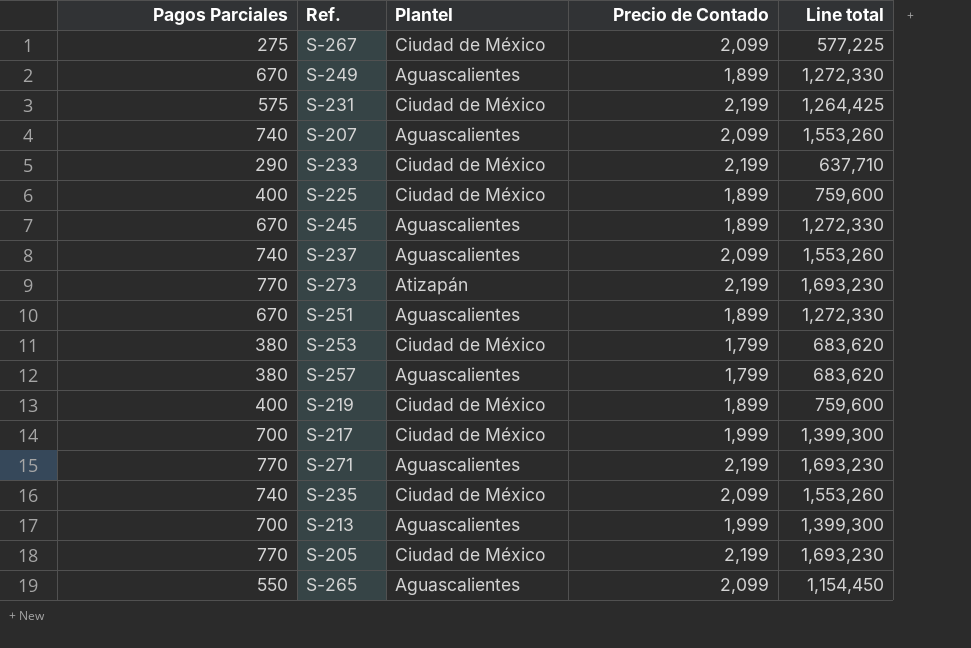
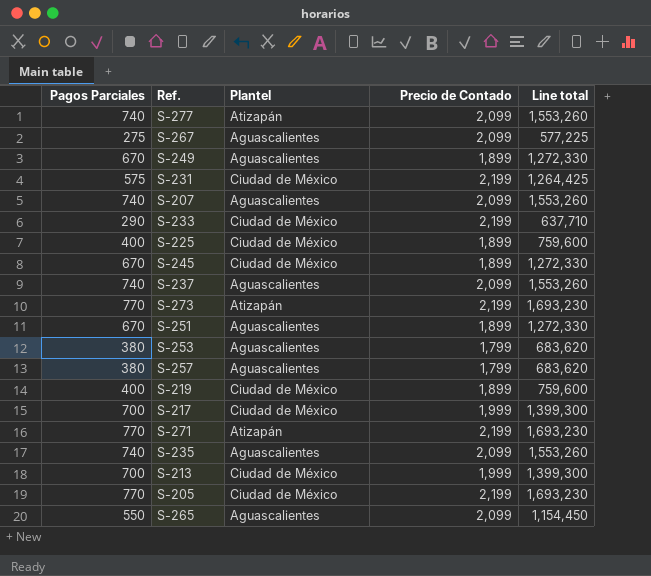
row S-277: none -> 740 | Atizapán | 2,099 | 1,553,260
S-267 | Plantel: Ciudad de México -> Aguascalientes
S-245 | Plantel: Aguascalientes -> Ciudad de México
S-253 | Plantel: Ciudad de México -> Aguascalientes
S-271 | Plantel: Aguascalientes -> Atizapán
S-235 | Plantel: Ciudad de México -> Aguascalientes
S-213 | Plantel: Aguascalientes -> Ciudad de México

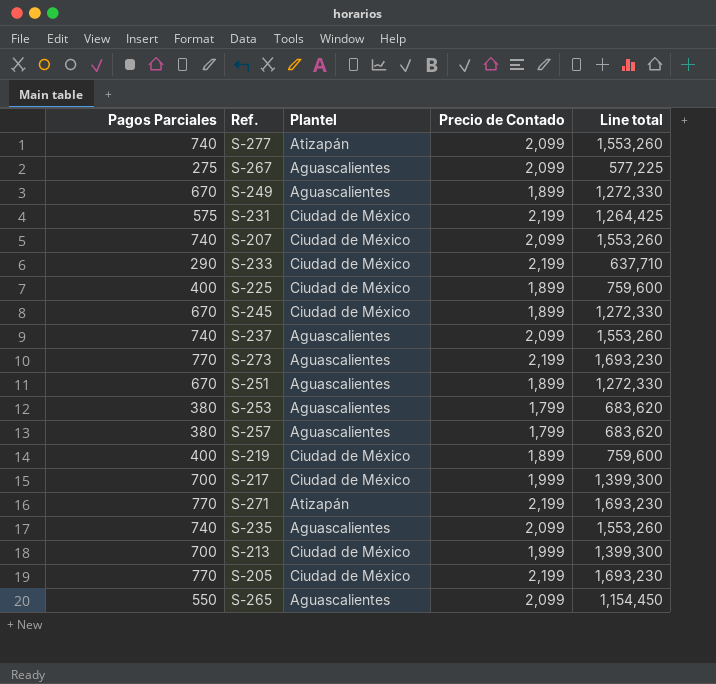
S-207 | Plantel: Aguascalientes -> Ciudad de México
S-273 | Plantel: Atizapán -> Aguascalientes

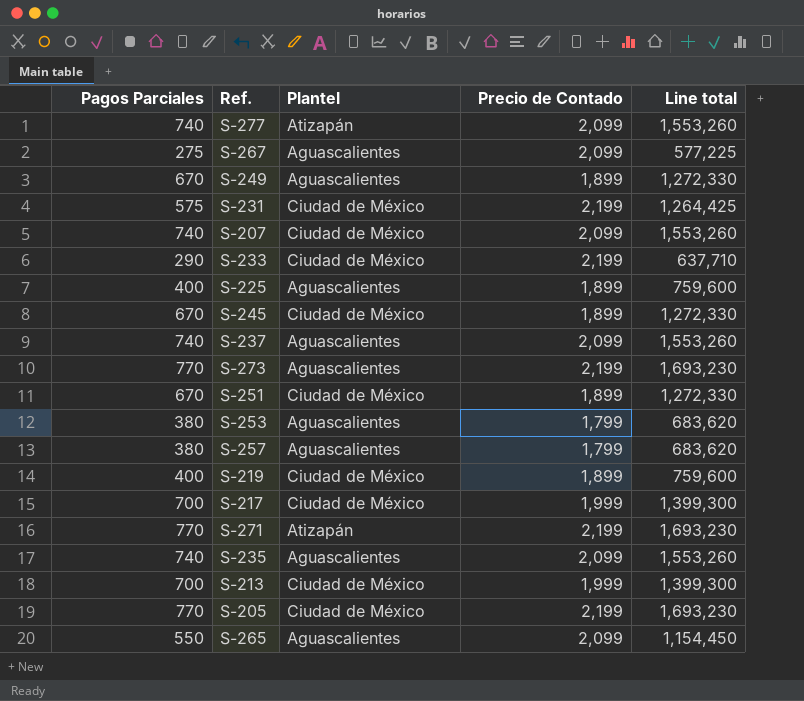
S-225 | Plantel: Ciudad de México -> Aguascalientes
S-251 | Plantel: Aguascalientes -> Ciudad de México

